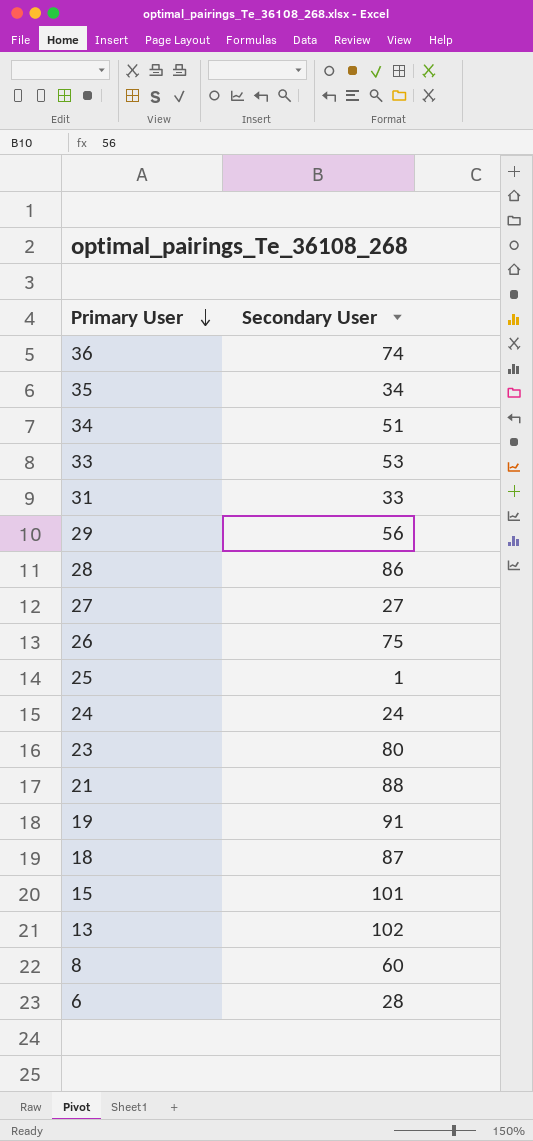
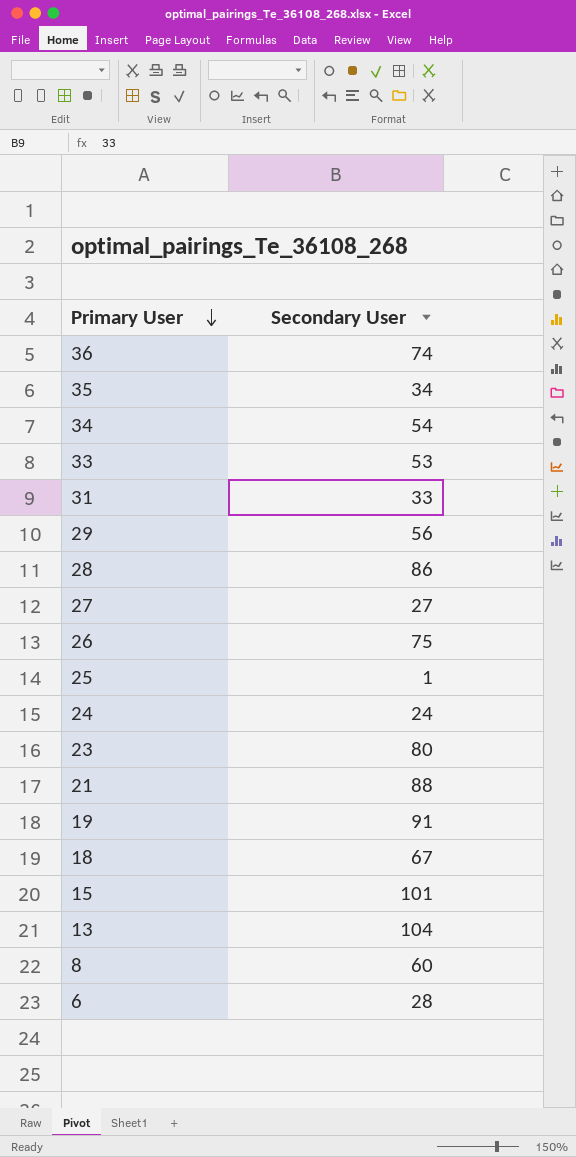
34 | Secondary User: 51 -> 54
18 | Secondary User: 87 -> 67
13 | Secondary User: 102 -> 104

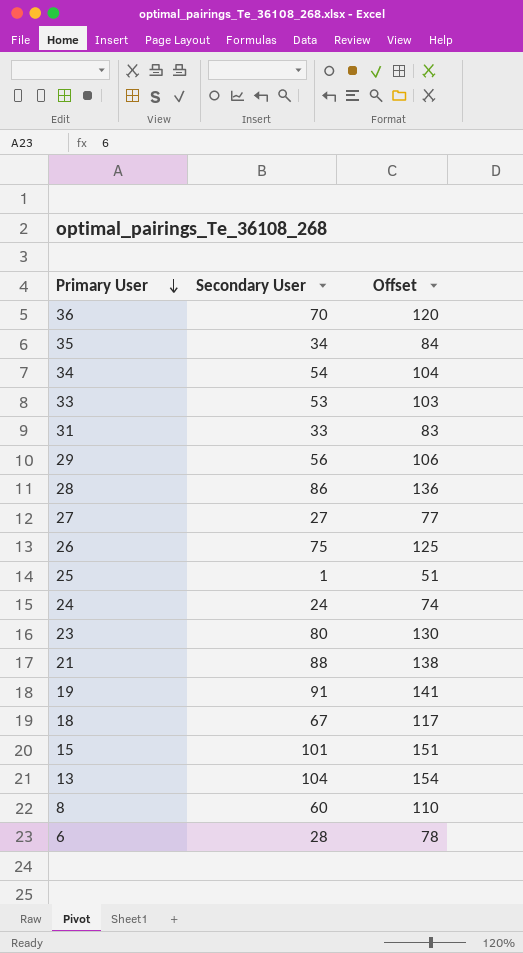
column Offset | formula: none -> [Secondary User] + 50
36 | Secondary User: 74 -> 70

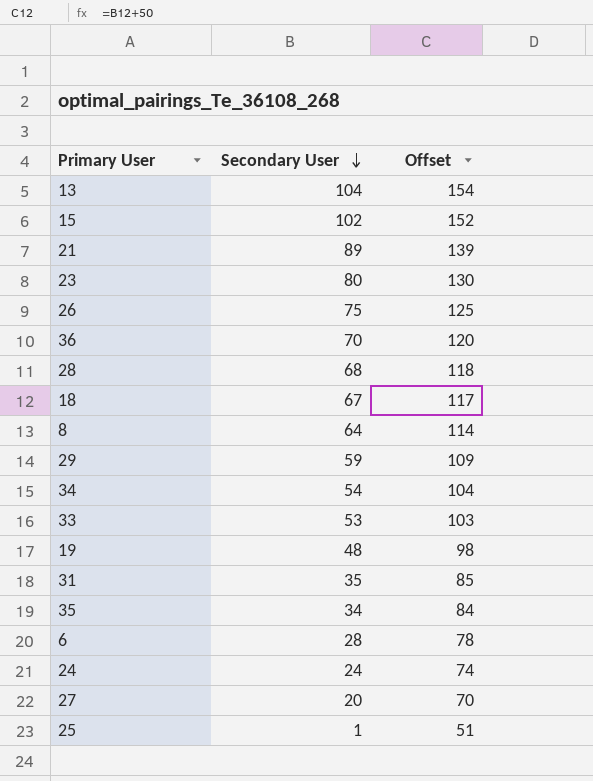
row order: Primary User descending -> Secondary User descending
15 | Secondary User: 101 -> 102
15 | Offset: 151 -> 152
21 | Secondary User: 88 -> 89
21 | Offset: 138 -> 139
28 | Secondary User: 86 -> 68
28 | Offset: 136 -> 118
8 | Secondary User: 60 -> 64
8 | Offset: 110 -> 114
29 | Secondary User: 56 -> 59
29 | Offset: 106 -> 109
19 | Secondary User: 91 -> 48
19 | Offset: 141 -> 98
31 | Secondary User: 33 -> 35
31 | Offset: 83 -> 85
27 | Secondary User: 27 -> 20
27 | Offset: 77 -> 70

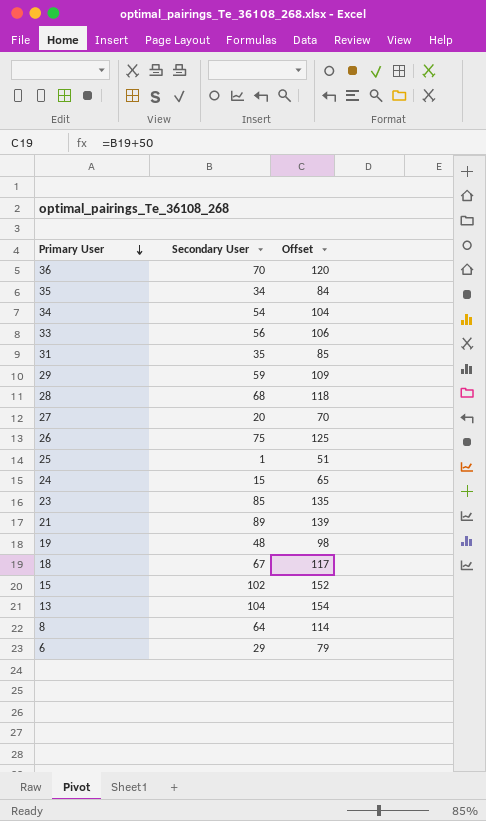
row order: Secondary User descending -> Primary User descending
33 | Secondary User: 53 -> 56
33 | Offset: 103 -> 106
24 | Secondary User: 24 -> 15
24 | Offset: 74 -> 65
23 | Secondary User: 80 -> 85
23 | Offset: 130 -> 135
6 | Secondary User: 28 -> 29
6 | Offset: 78 -> 79

